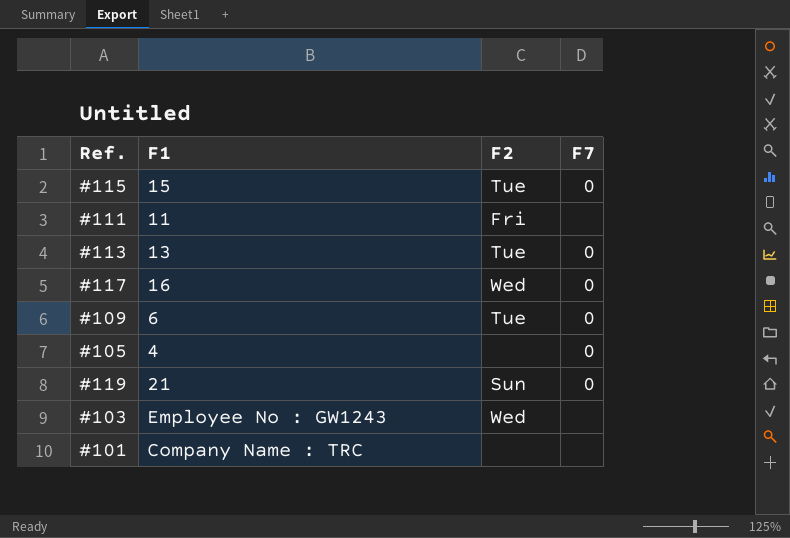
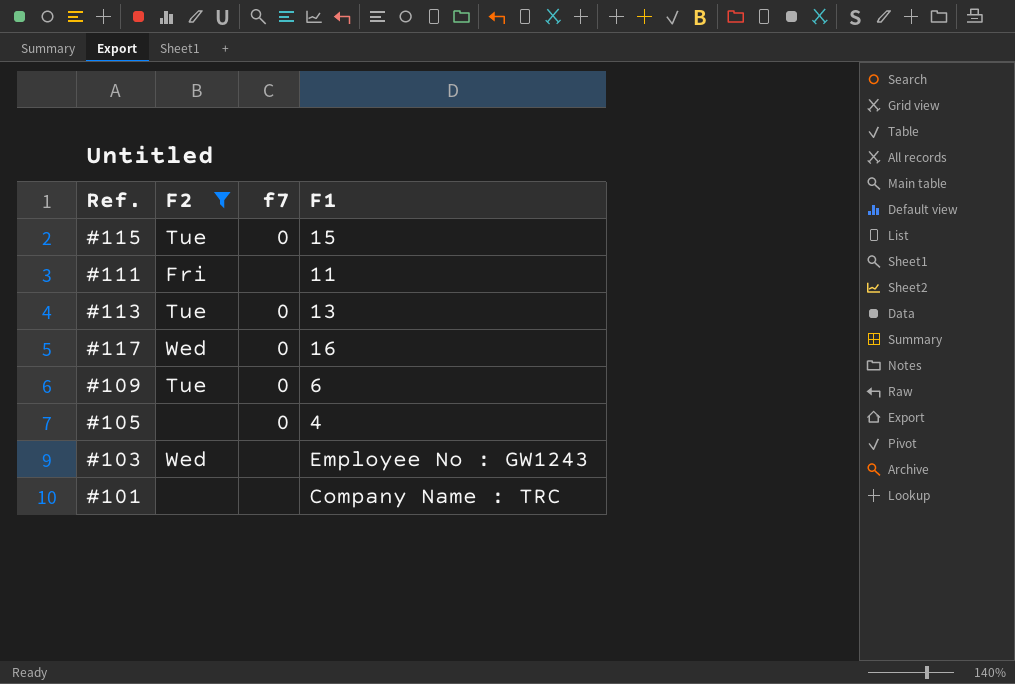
filter: none -> F2 != Sun
column name: F7 -> f7
column F1 | position: 2 -> 4

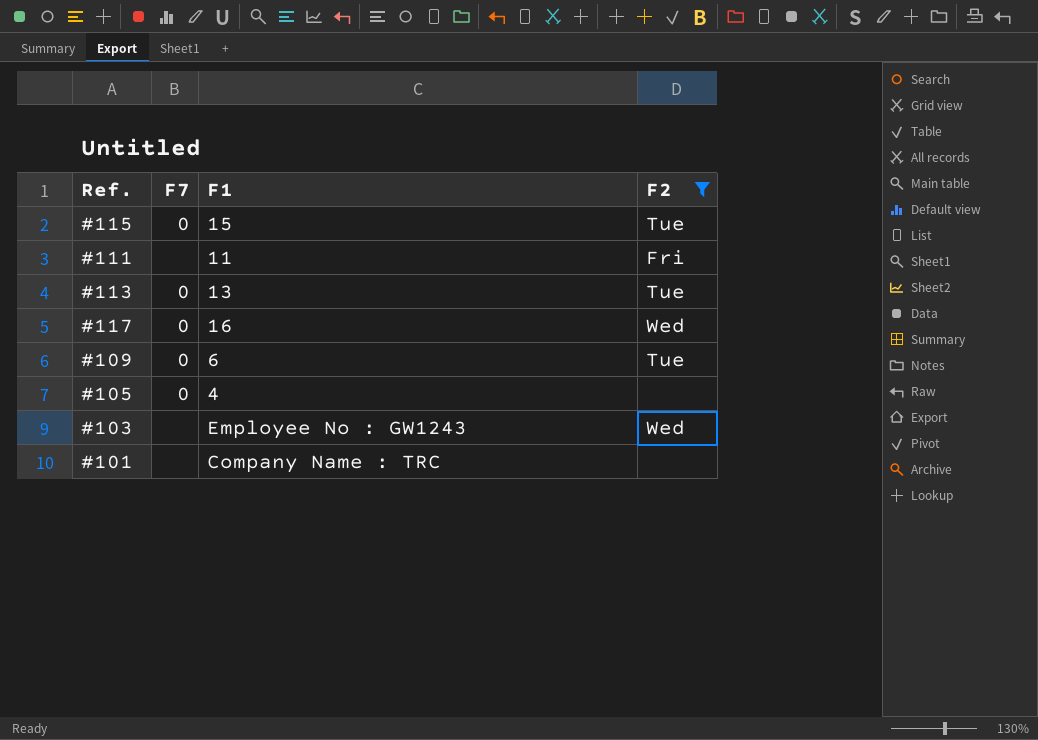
column name: f7 -> F7
column F2 | position: 2 -> 4

